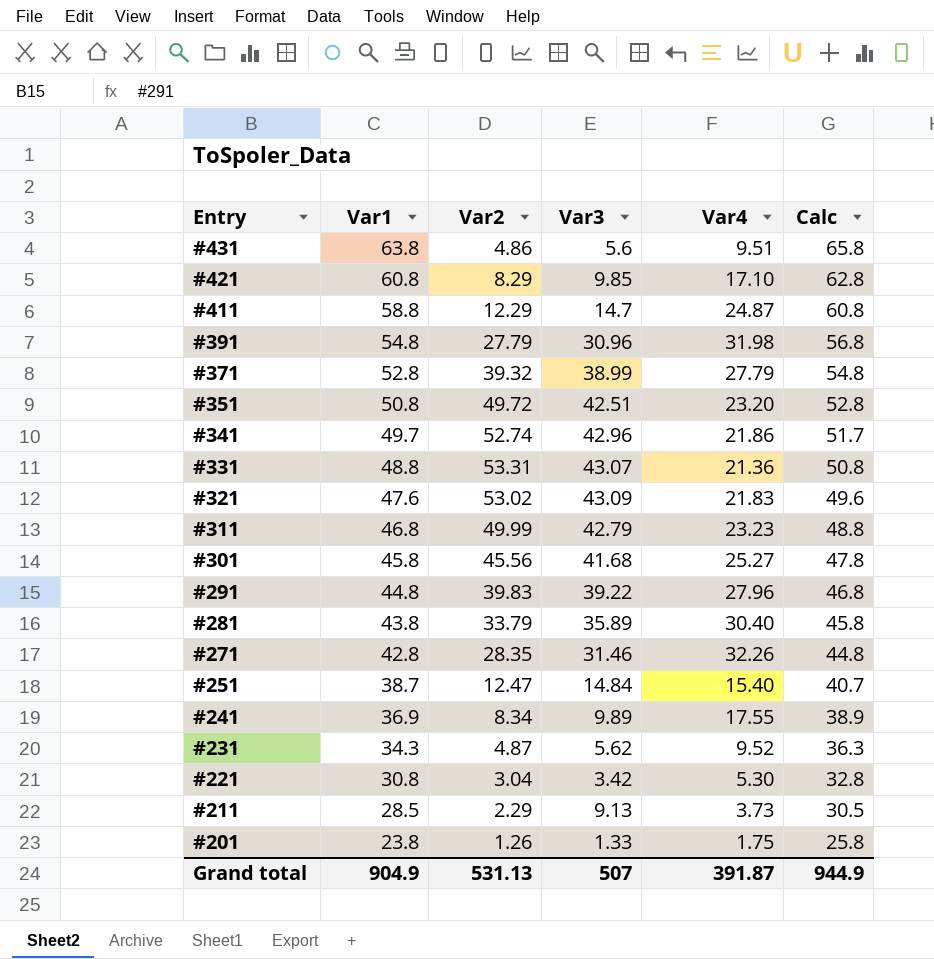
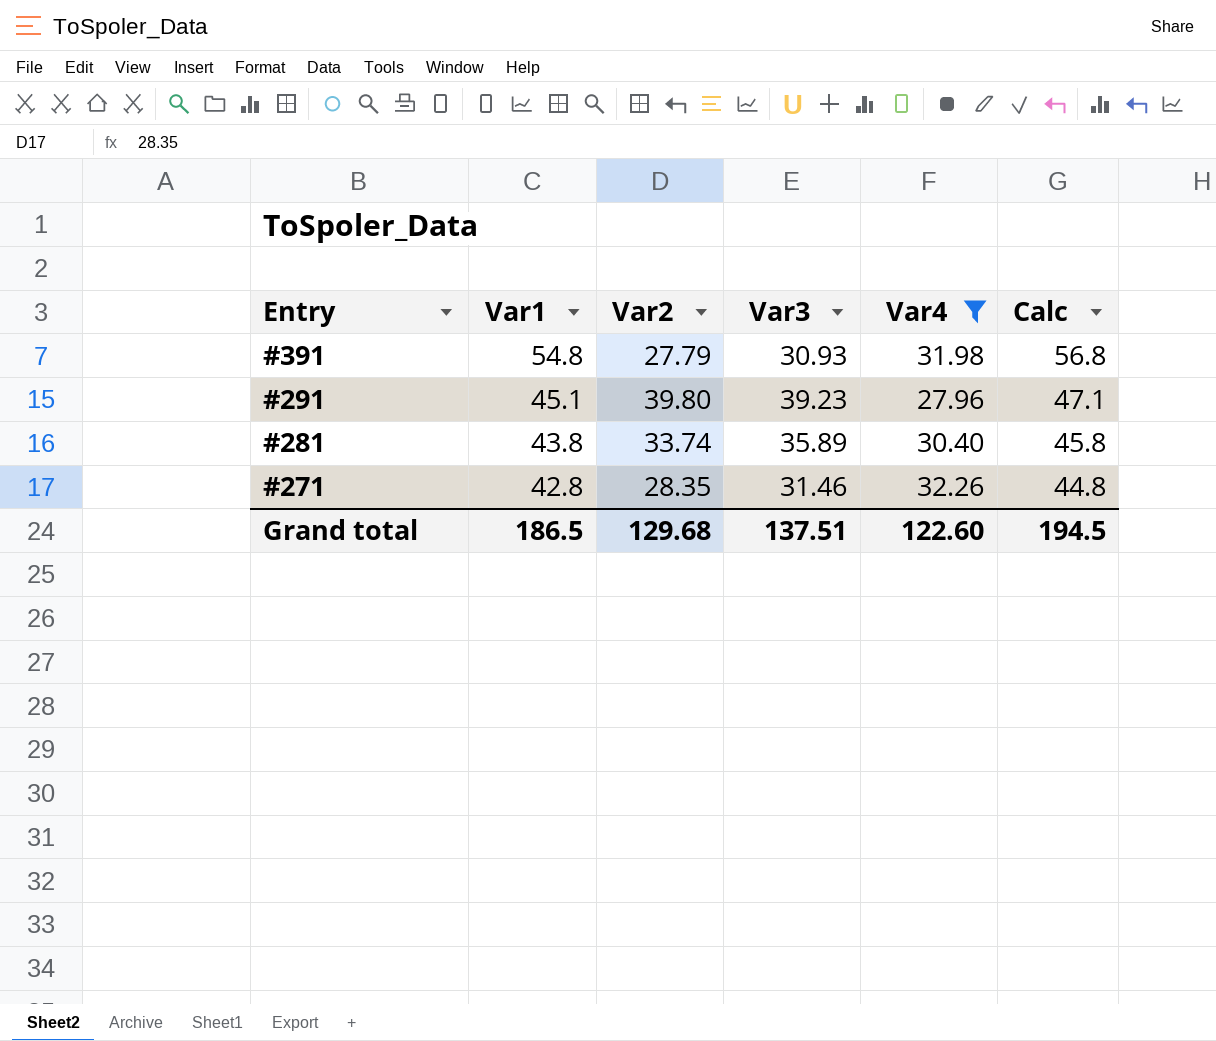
filter: none -> Var4 >= 27.96
#391 | Var3: 30.96 -> 30.93
#291 | Var1: 44.8 -> 45.1
#291 | Var2: 39.83 -> 39.80
#291 | Var3: 39.22 -> 39.23
#291 | Calc: 46.8 -> 47.1
#281 | Var2: 33.79 -> 33.74
Grand total | Var1: 904.9 -> 186.5
Grand total | Var2: 531.13 -> 129.68
Grand total | Var3: 507 -> 137.51
Grand total | Var4: 391.87 -> 122.60
Grand total | Calc: 944.9 -> 194.5

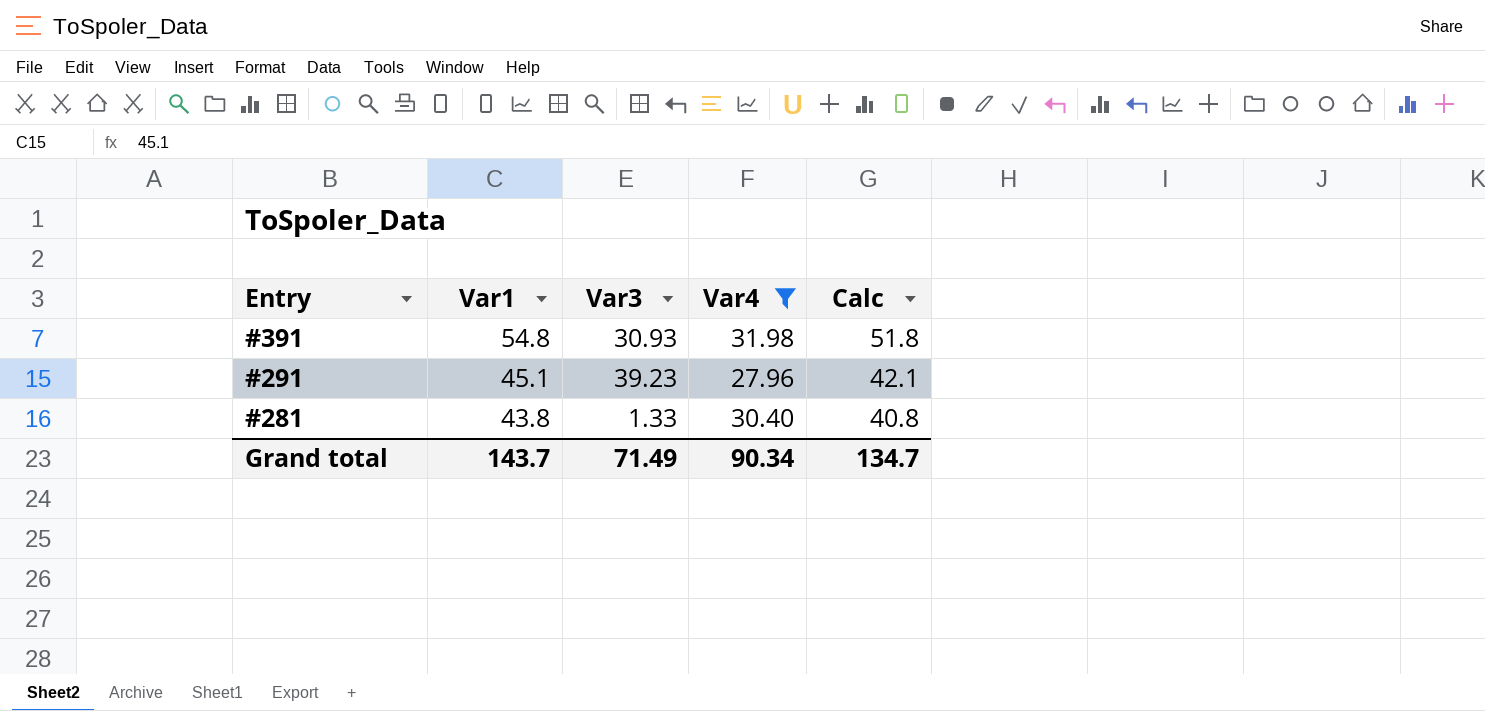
column Var2 | position: 3 -> none
column Calc | formula: [Var1] + 2 -> [Var1] - 3
row #271: 42.8 | 28.35 | 31.46 | 32.26 | 44.8 -> none
#281 | Var3: 35.89 -> 1.33
Grand total | Var1: 186.5 -> 143.7
Grand total | Var3: 137.51 -> 71.49
Grand total | Var4: 122.60 -> 90.34
Grand total | Calc: 194.5 -> 134.7

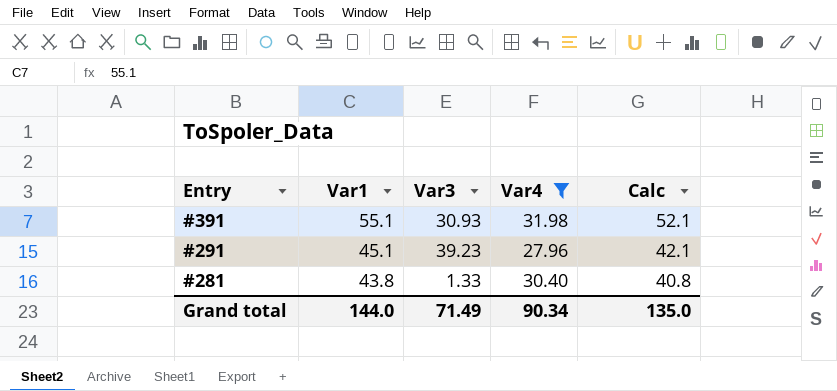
#391 | Var1: 54.8 -> 55.1
#391 | Calc: 51.8 -> 52.1
Grand total | Var1: 143.7 -> 144.0
Grand total | Calc: 134.7 -> 135.0

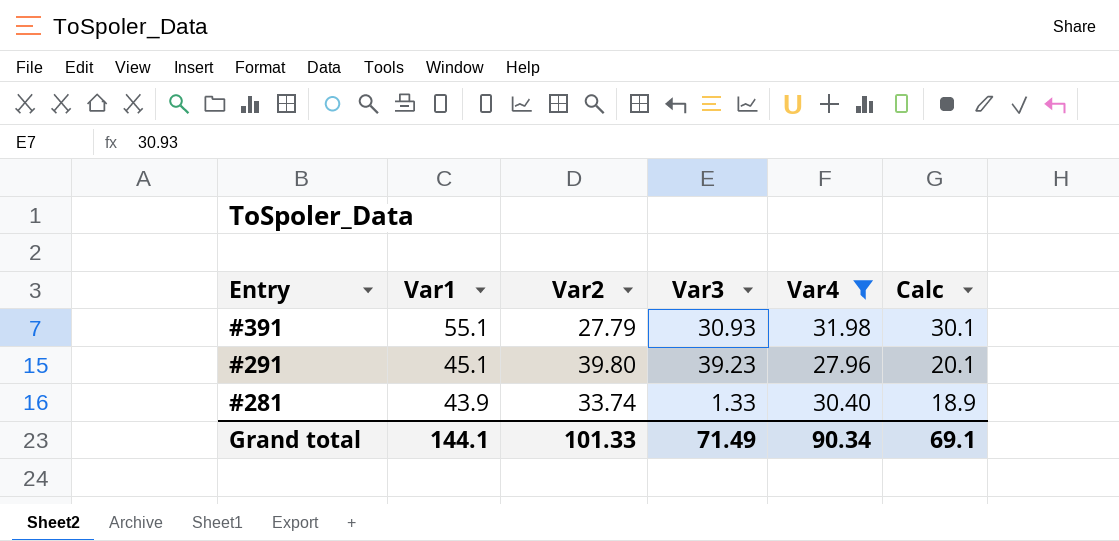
column Var2 | position: none -> 3
column Calc | formula: [Var1] - 3 -> [Var1] - 25
#281 | Var1: 43.8 -> 43.9
Grand total | Var1: 144.0 -> 144.1
Grand total | Calc: 135.0 -> 69.1

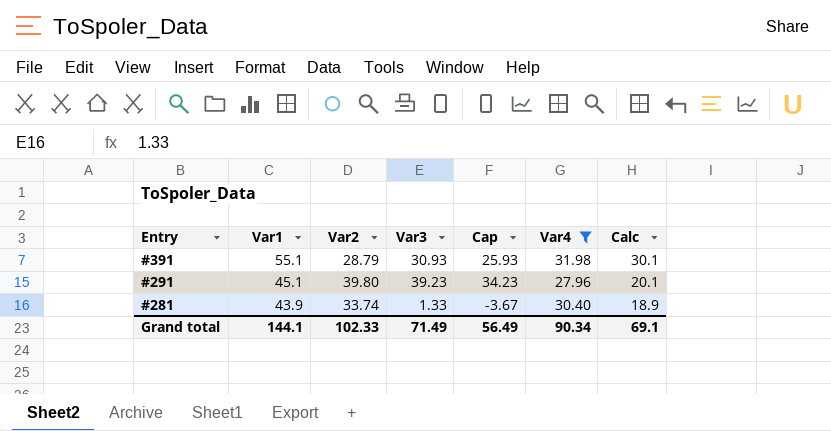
column Cap | formula: none -> [Var3] - 5
#391 | Var2: 27.79 -> 28.79
Grand total | Var2: 101.33 -> 102.33

